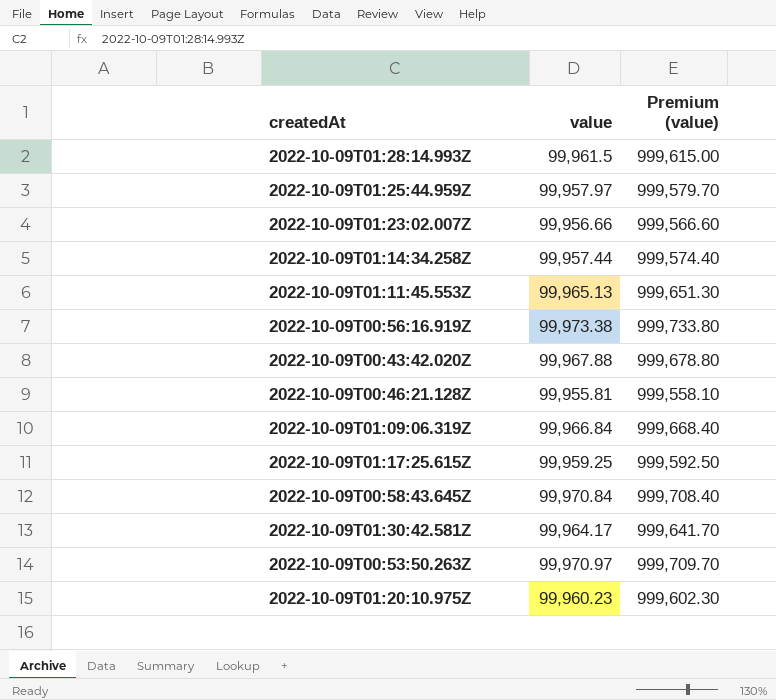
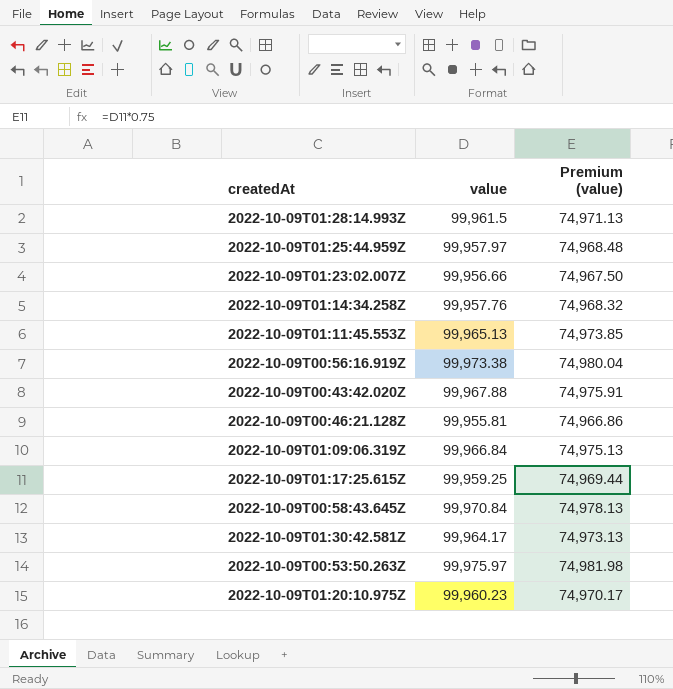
column Premium (value) | formula: [value] * 10 -> [value] * 0.75
2022-10-09T01:14:34.258Z | value: 99,957.44 -> 99,957.76
2022-10-09T00:53:50.263Z | value: 99,970.97 -> 99,975.97

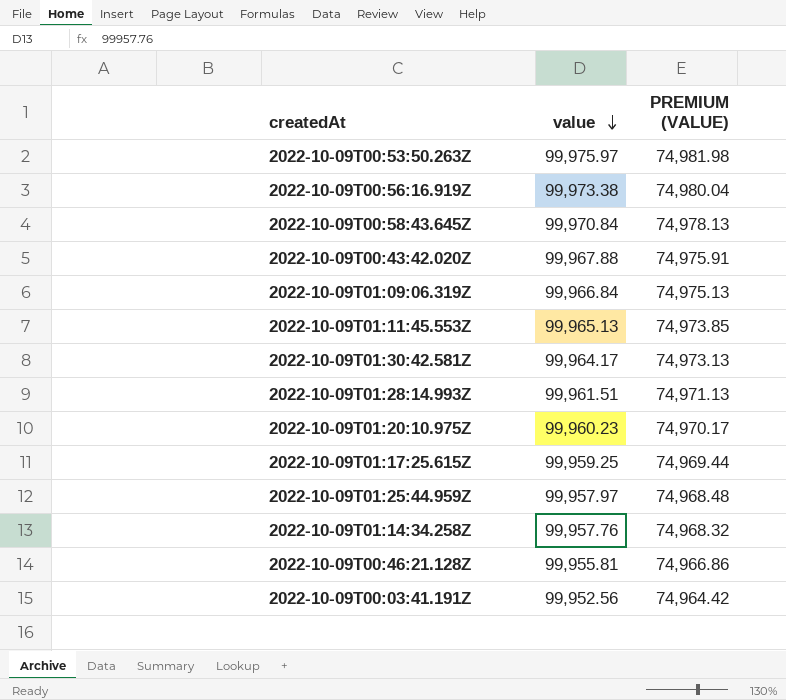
row order: none -> value descending
column name: Premium (value) -> PREMIUM (VALUE)
row 2022-10-09T01:23:02.007Z: 99,956.66 | 74,967.50 -> none
2022-10-09T01:28:14.993Z | value: 99,961.5 -> 99,961.51
row 2022-10-09T00:03:41.191Z: none -> 99,952.56 | 74,964.42

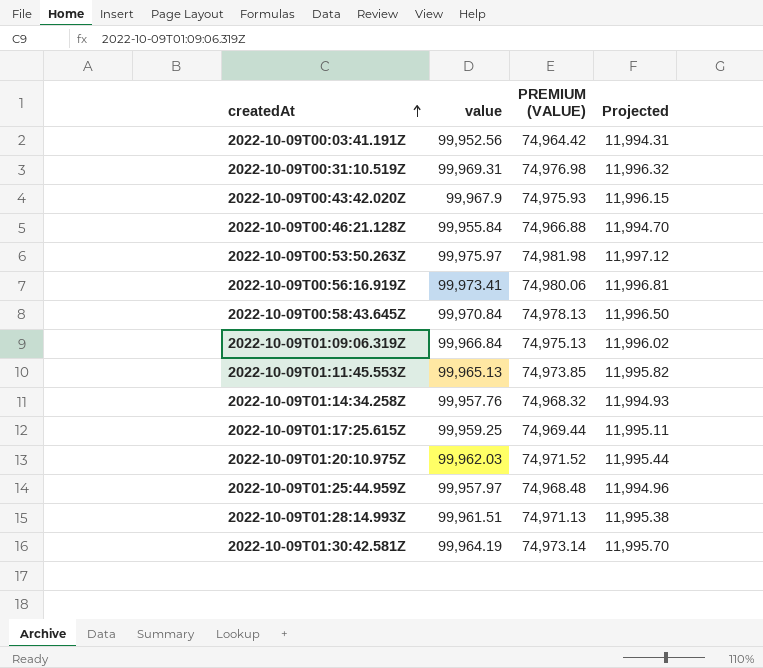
row order: value descending -> createdAt ascending
column Projected | formula: none -> [value] * 0.12
row 2022-10-09T00:31:10.519Z: none -> 99,969.31 | 74,976.98 | 11,996.32
2022-10-09T00:43:42.020Z | value: 99,967.88 -> 99,967.9
2022-10-09T00:43:42.020Z | PREMIUM (VALUE): 74,975.91 -> 74,975.93
2022-10-09T00:46:21.128Z | value: 99,955.81 -> 99,955.84
2022-10-09T00:46:21.128Z | PREMIUM (VALUE): 74,966.86 -> 74,966.88
2022-10-09T00:56:16.919Z | value: 99,973.38 -> 99,973.41
2022-10-09T00:56:16.919Z | PREMIUM (VALUE): 74,980.04 -> 74,980.06
2022-10-09T01:20:10.975Z | value: 99,960.23 -> 99,962.03
2022-10-09T01:20:10.975Z | PREMIUM (VALUE): 74,970.17 -> 74,971.52
2022-10-09T01:30:42.581Z | value: 99,964.17 -> 99,964.19
2022-10-09T01:30:42.581Z | PREMIUM (VALUE): 74,973.13 -> 74,973.14

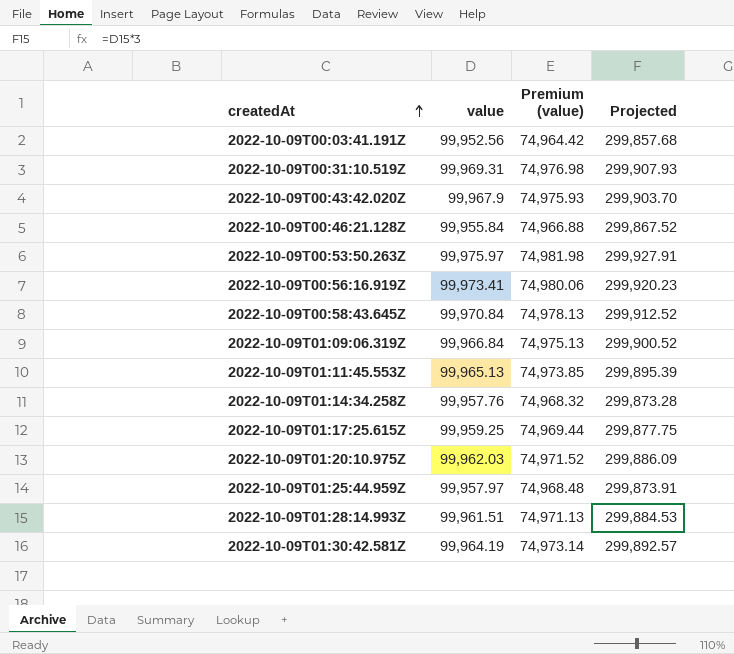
column name: PREMIUM (VALUE) -> Premium (value)
column Projected | formula: [value] * 0.12 -> [value] * 3

